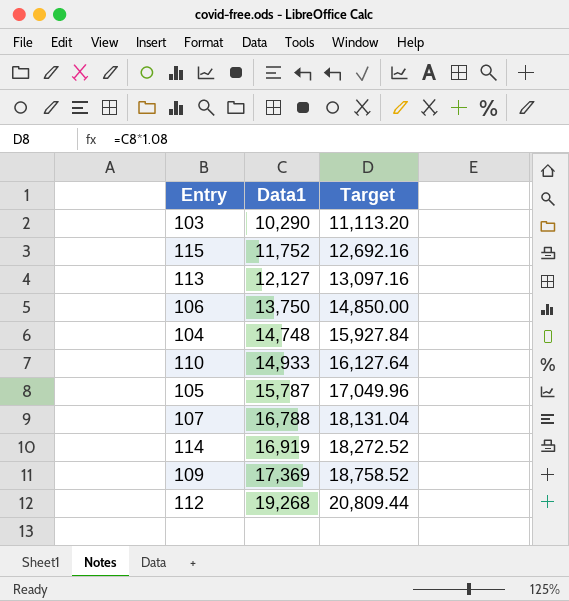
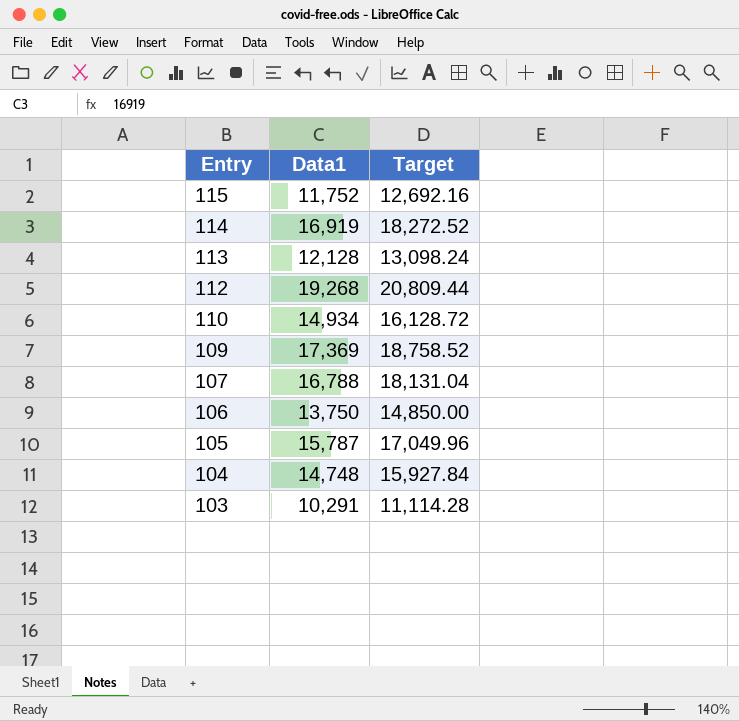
row order: Data1 ascending -> Entry descending
113 | Data1: 12,127 -> 12,128
113 | Target: 13,097.16 -> 13,098.24
110 | Data1: 14,933 -> 14,934
110 | Target: 16,127.64 -> 16,128.72
103 | Data1: 10,290 -> 10,291
103 | Target: 11,113.20 -> 11,114.28

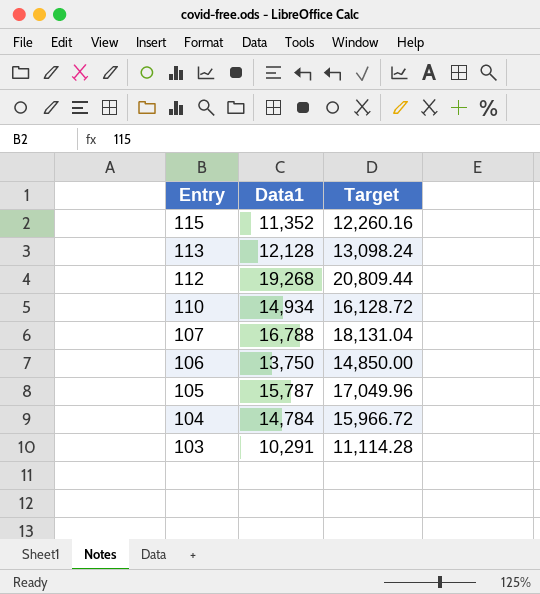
row 114: 16,919 | 18,272.52 -> none
row 109: 17,369 | 18,758.52 -> none
115 | Data1: 11,752 -> 11,352
115 | Target: 12,692.16 -> 12,260.16
104 | Data1: 14,748 -> 14,784
104 | Target: 15,927.84 -> 15,966.72

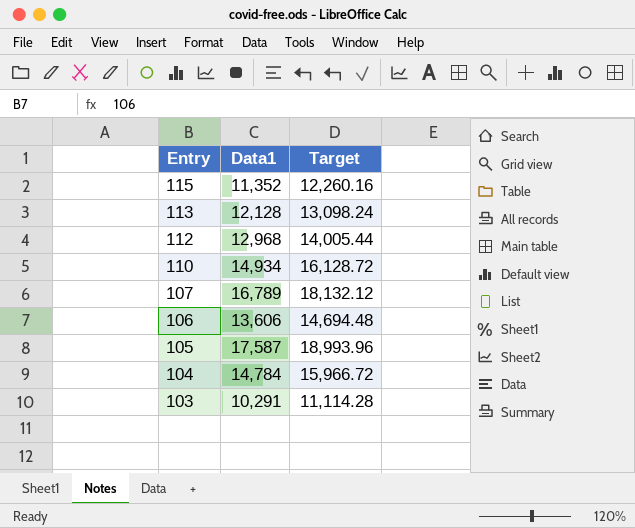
112 | Data1: 19,268 -> 12,968
112 | Target: 20,809.44 -> 14,005.44
107 | Data1: 16,788 -> 16,789
107 | Target: 18,131.04 -> 18,132.12
106 | Data1: 13,750 -> 13,606
106 | Target: 14,850.00 -> 14,694.48
105 | Data1: 15,787 -> 17,587
105 | Target: 17,049.96 -> 18,993.96

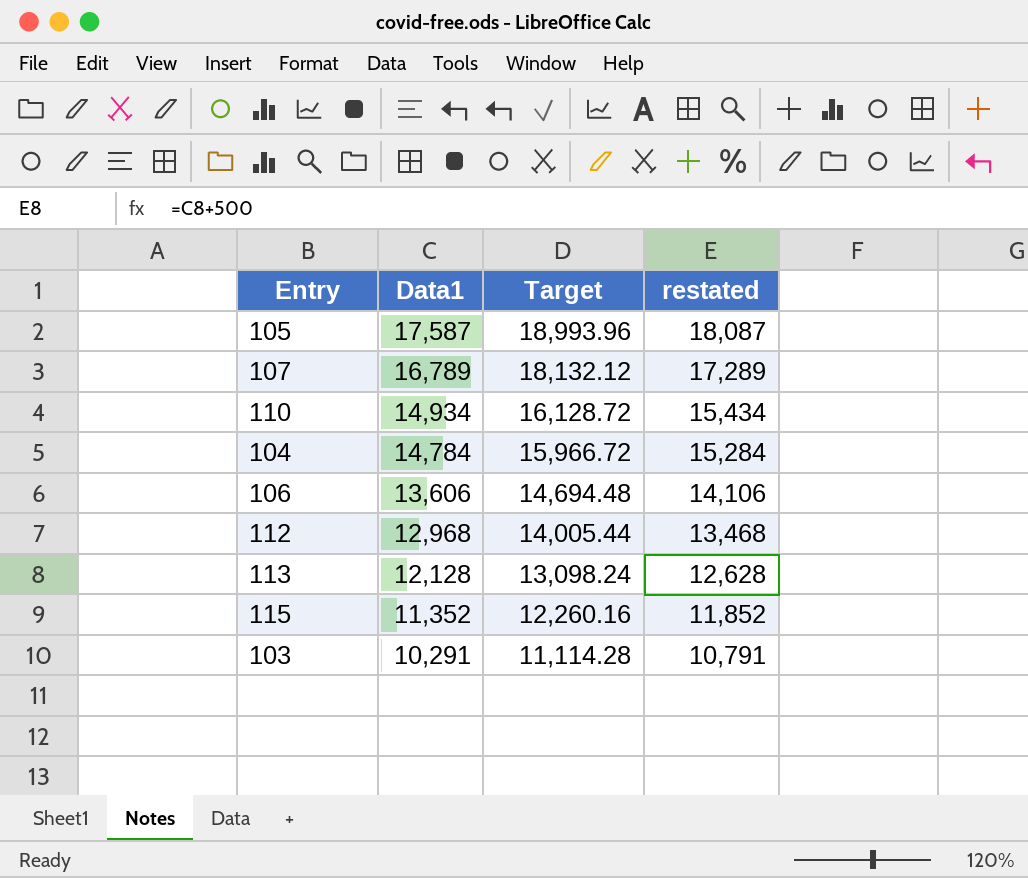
row order: Entry descending -> Data1 descending
column restated | formula: none -> [Data1] + 500

